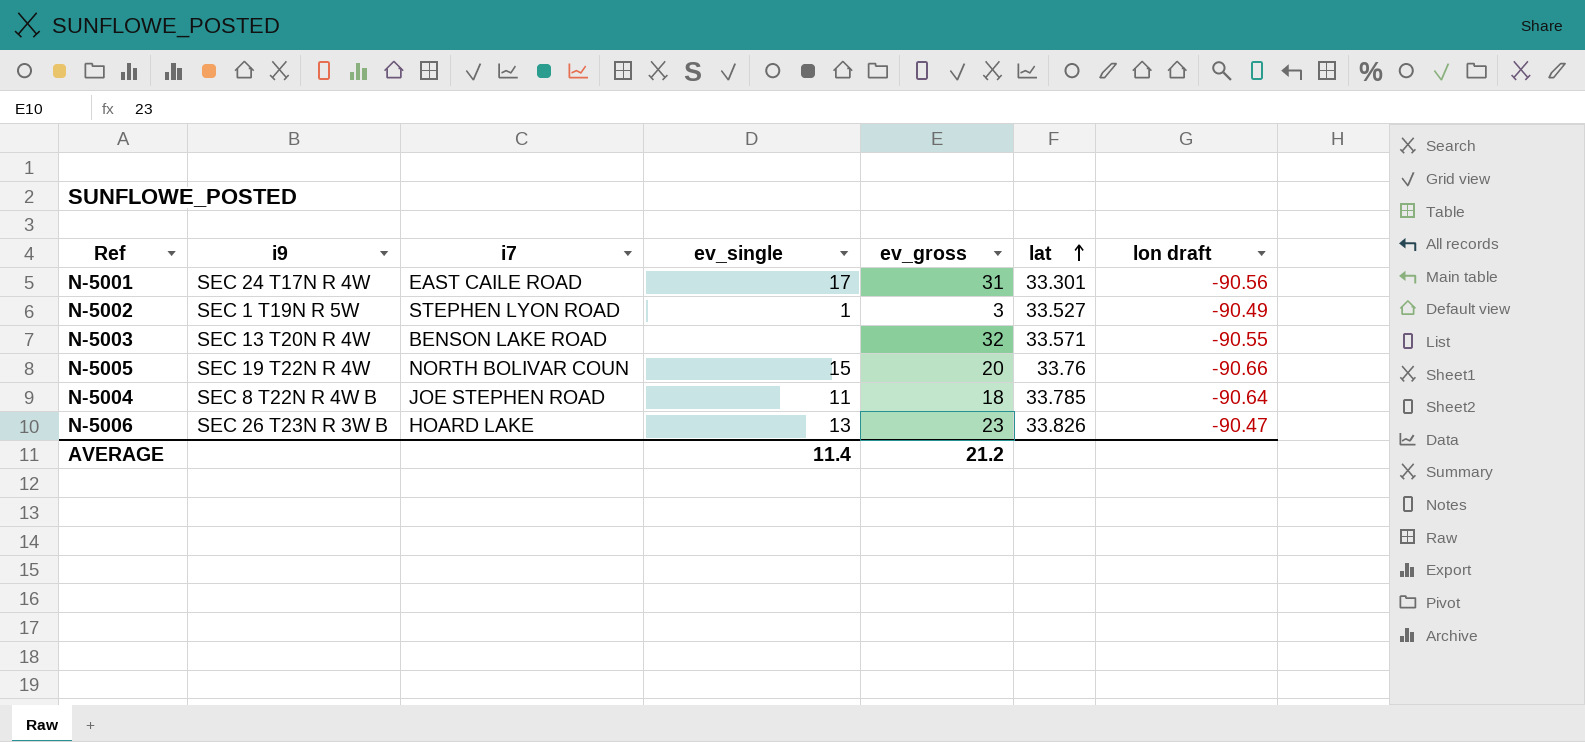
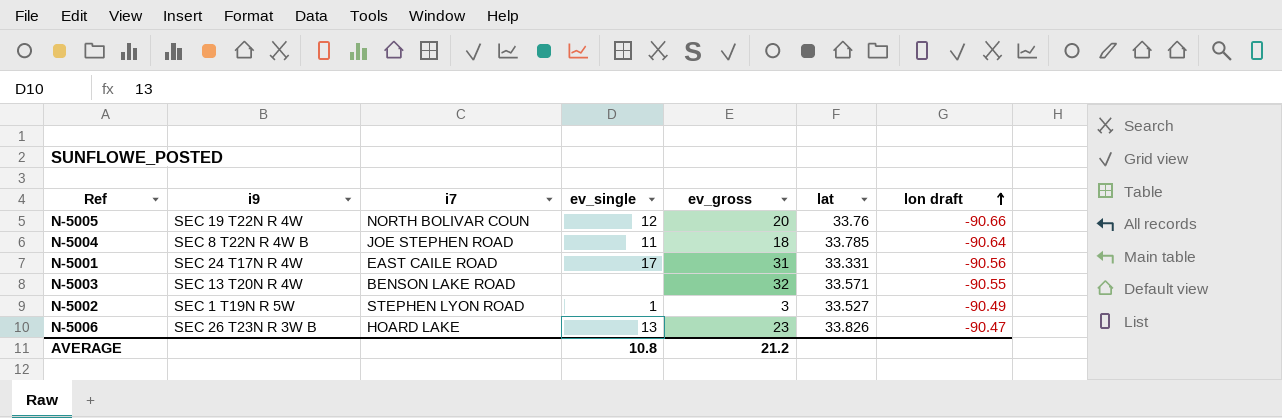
row order: lat ascending -> lon draft ascending
N-5005 | ev_single: 15 -> 12
N-5001 | lat: 33.301 -> 33.331
AVERAGE | ev_single: 11.4 -> 10.8

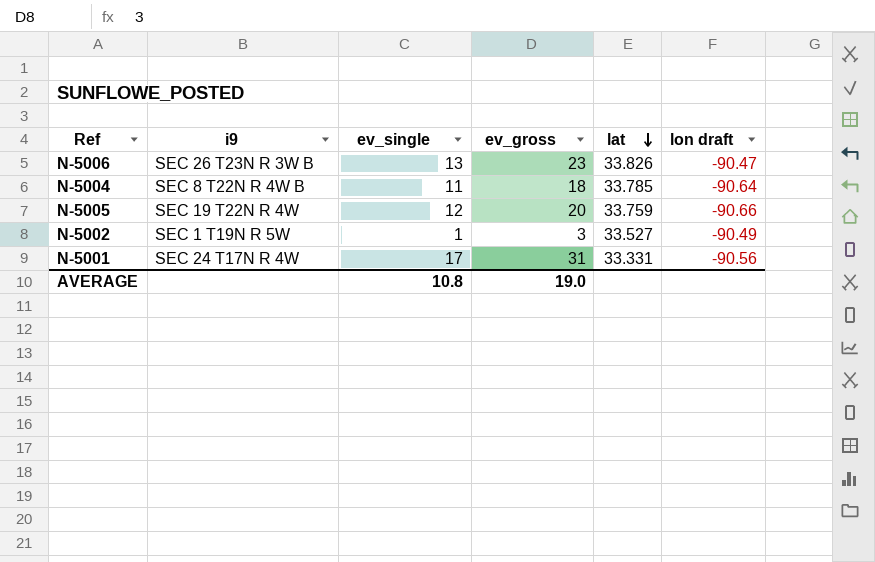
row order: lon draft ascending -> lat descending
column i7 | position: 3 -> none
row N-5003: SEC 13 T20N R 4W | BENSON LAKE ROAD | none | 32 | 33.571 | -90.55 -> none
N-5005 | lat: 33.76 -> 33.759
AVERAGE | ev_gross: 21.2 -> 19.0

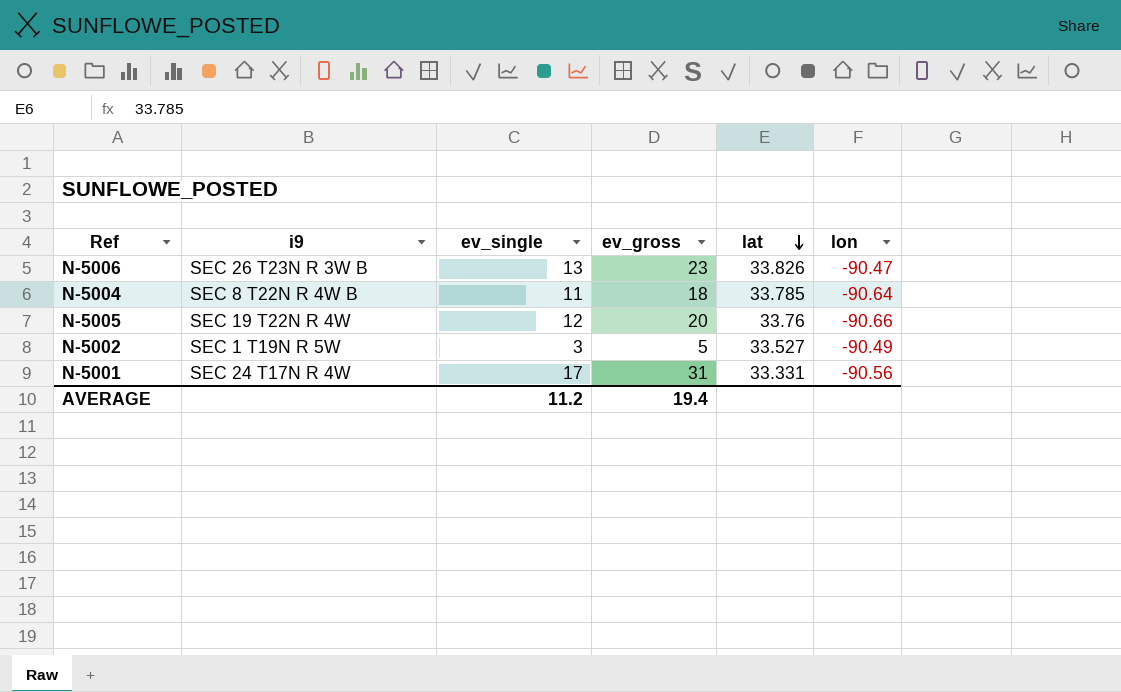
column name: lon draft -> lon
N-5005 | lat: 33.759 -> 33.76
N-5002 | ev_single: 1 -> 3
N-5002 | ev_gross: 3 -> 5
AVERAGE | ev_single: 10.8 -> 11.2
AVERAGE | ev_gross: 19.0 -> 19.4

